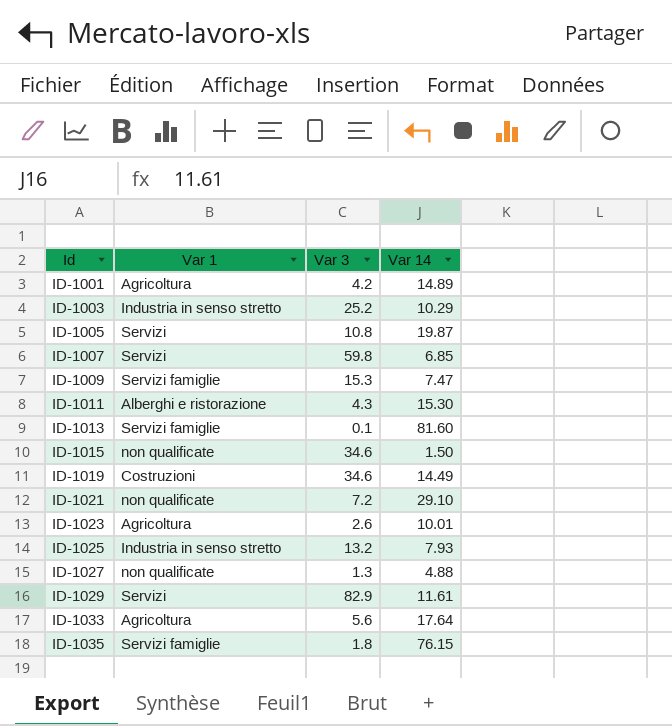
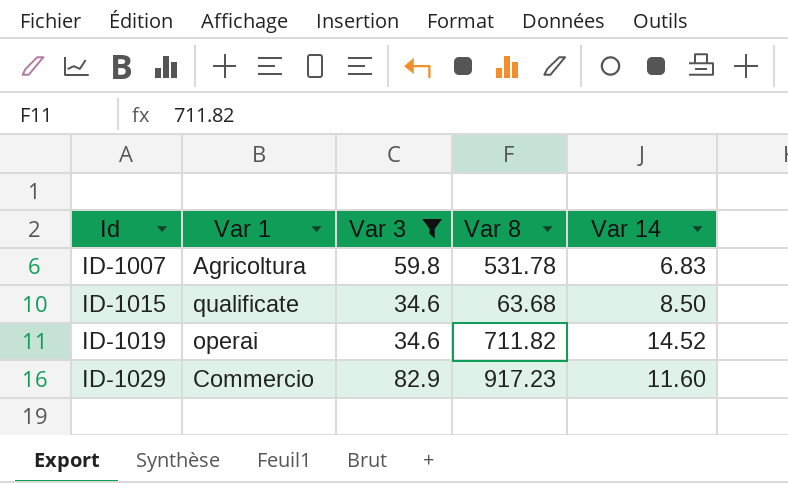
filter: none -> Var 3 >= 34.6
column Var 8 | position: none -> 4
ID-1007 | Var 1: Servizi -> Agricoltura
ID-1007 | Var 14: 6.85 -> 6.83
ID-1015 | Var 1: non qualificate -> qualificate
ID-1015 | Var 14: 1.50 -> 8.50
ID-1019 | Var 1: Costruzioni -> operai
ID-1019 | Var 14: 14.49 -> 14.52
ID-1029 | Var 1: Servizi -> Commercio
ID-1029 | Var 14: 11.61 -> 11.60

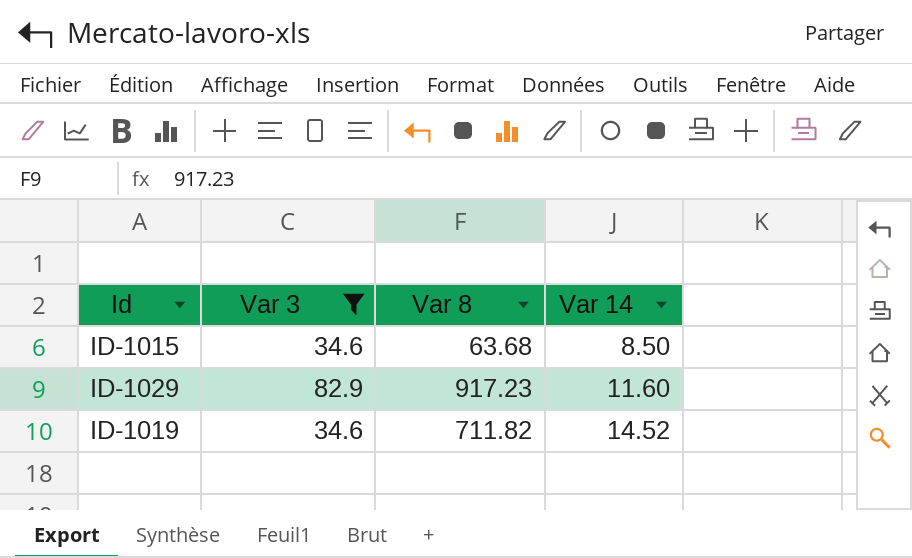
row order: Id ascending -> Var 14 ascending
column Var 1 | position: 2 -> none
row ID-1007: Agricoltura | 59.8 | 531.78 | 6.83 -> none

